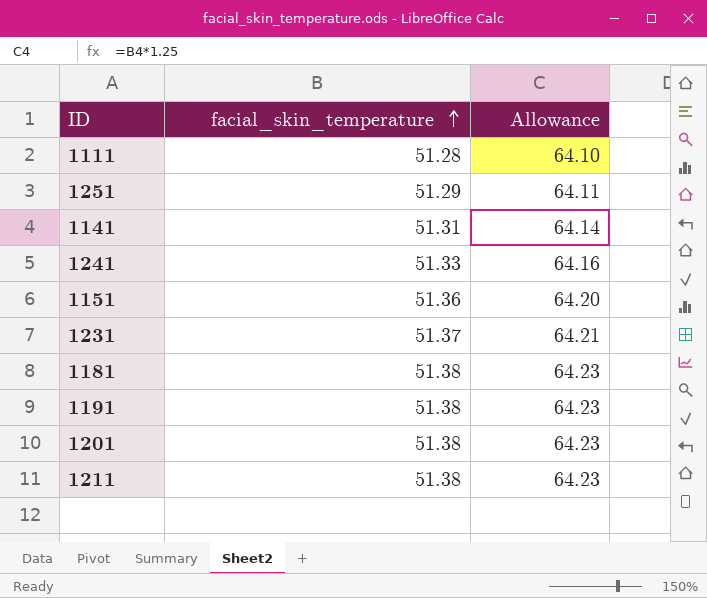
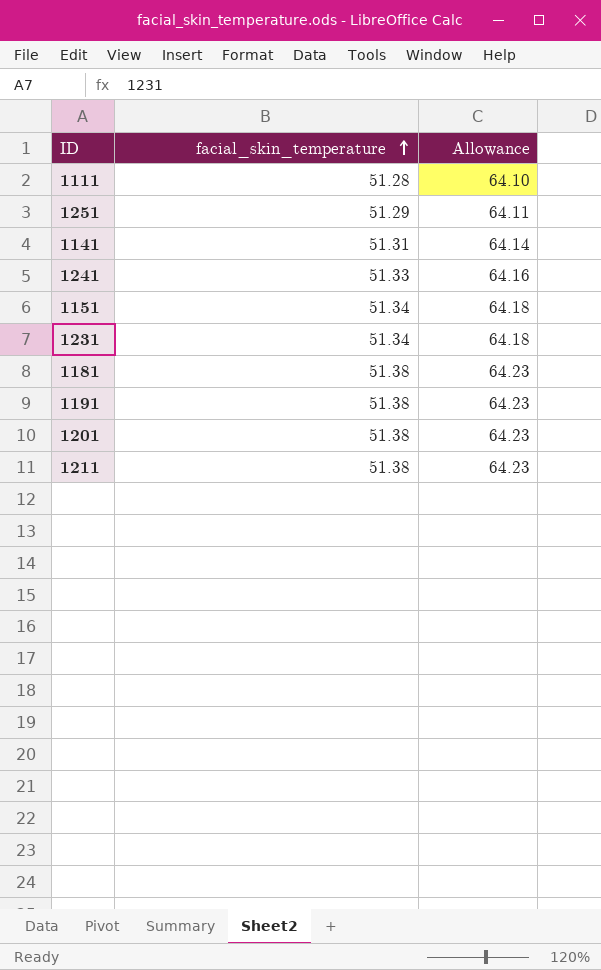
1151 | facial_skin_temperature: 51.36 -> 51.34
1151 | Allowance: 64.20 -> 64.18
1231 | facial_skin_temperature: 51.37 -> 51.34
1231 | Allowance: 64.21 -> 64.18

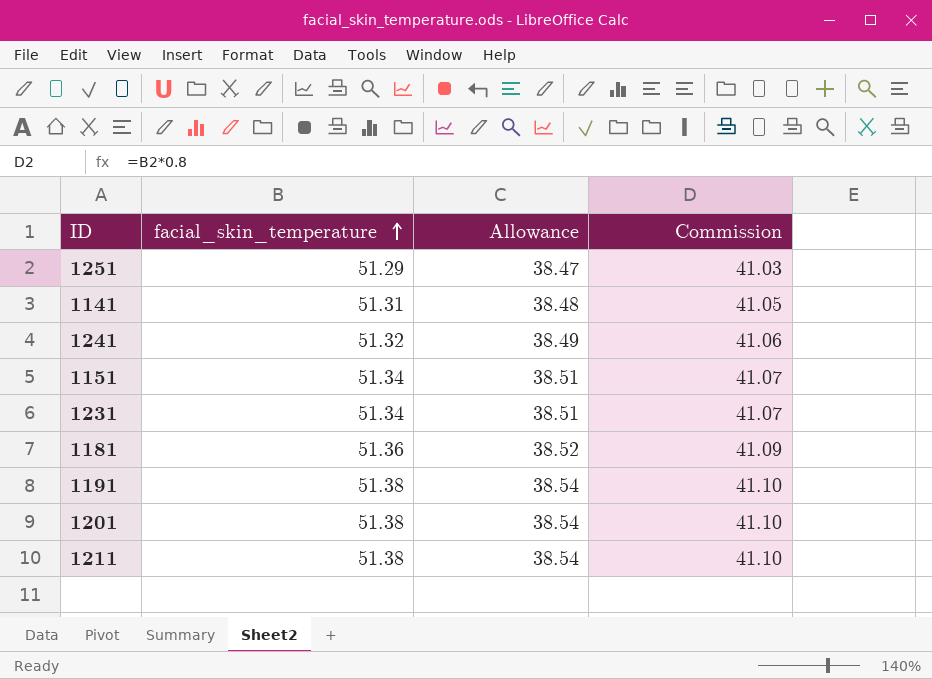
column Allowance | formula: [facial_skin_temperature] * 1.25 -> [facial_skin_temperature] * 0.75
column Commission | formula: none -> [facial_skin_temperature] * 0.8
row 1111: 51.28 | 64.10 -> none
1241 | facial_skin_temperature: 51.33 -> 51.32
1181 | facial_skin_temperature: 51.38 -> 51.36

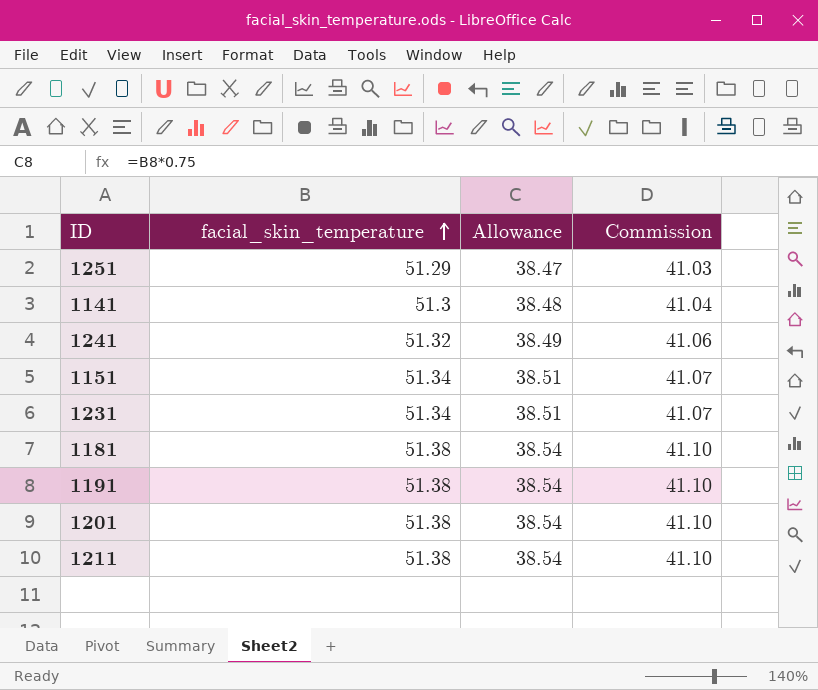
1141 | facial_skin_temperature: 51.31 -> 51.3
1141 | Commission: 41.05 -> 41.04
1181 | facial_skin_temperature: 51.36 -> 51.38
1181 | Allowance: 38.52 -> 38.54
1181 | Commission: 41.09 -> 41.10

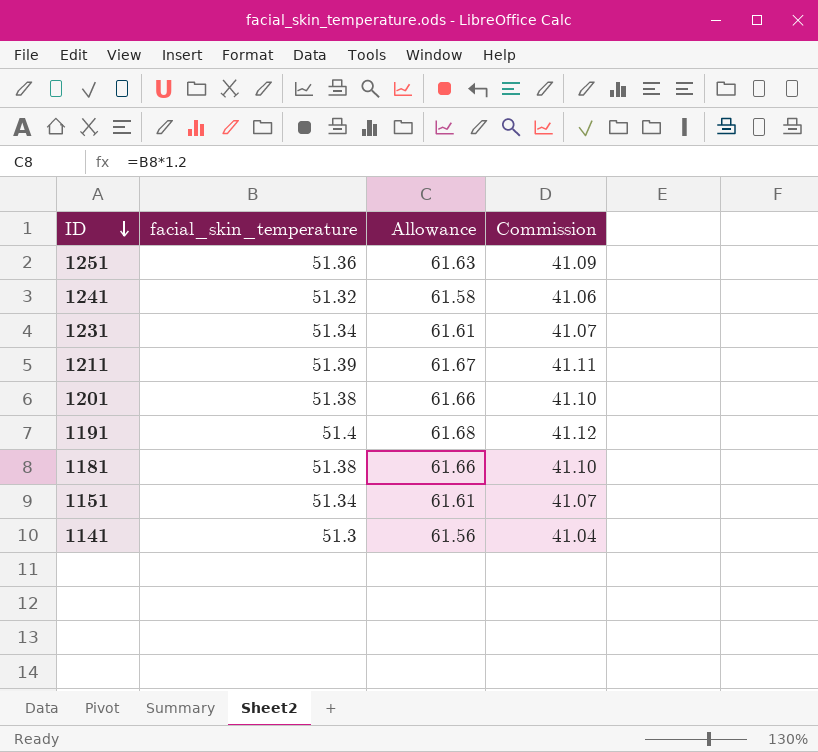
row order: facial_skin_temperature ascending -> ID descending
column Allowance | formula: [facial_skin_temperature] * 0.75 -> [facial_skin_temperature] * 1.2
1251 | facial_skin_temperature: 51.29 -> 51.36
1251 | Commission: 41.03 -> 41.09
1211 | facial_skin_temperature: 51.38 -> 51.39
1211 | Commission: 41.10 -> 41.11
1191 | facial_skin_temperature: 51.38 -> 51.4
1191 | Commission: 41.10 -> 41.12

